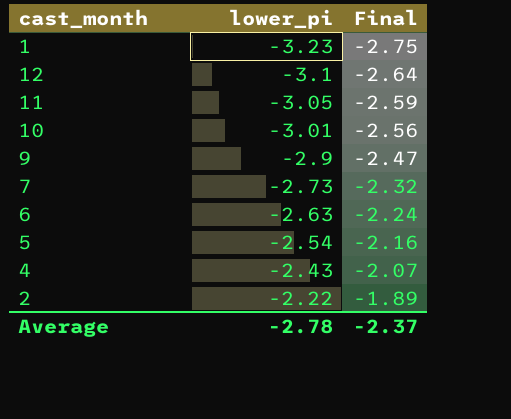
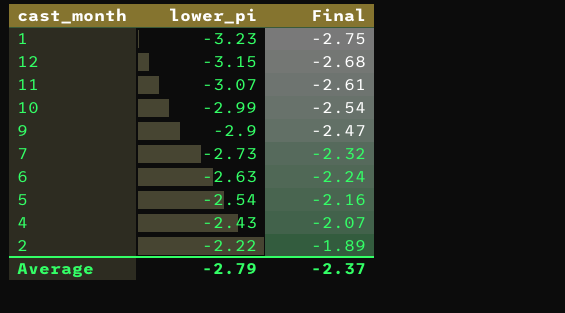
12 | lower_pi: -3.1 -> -3.15
12 | Final: -2.64 -> -2.68
11 | lower_pi: -3.05 -> -3.07
11 | Final: -2.59 -> -2.61
10 | lower_pi: -3.01 -> -2.99
10 | Final: -2.56 -> -2.54
Average | lower_pi: -2.78 -> -2.79

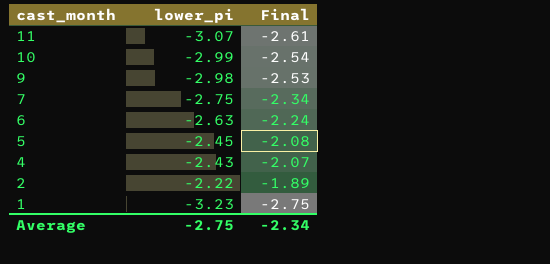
row order: lower_pi ascending -> cast_month descending
row 12: -3.15 | -2.68 -> none
9 | lower_pi: -2.9 -> -2.98
9 | Final: -2.47 -> -2.53
7 | lower_pi: -2.73 -> -2.75
7 | Final: -2.32 -> -2.34
5 | lower_pi: -2.54 -> -2.45
5 | Final: -2.16 -> -2.08
Average | lower_pi: -2.79 -> -2.75
Average | Final: -2.37 -> -2.34

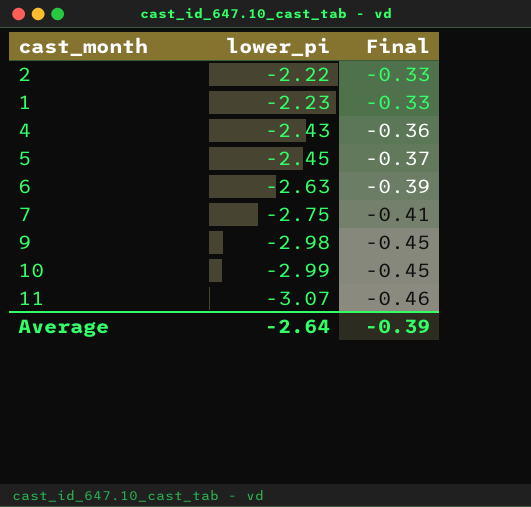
row order: cast_month descending -> lower_pi descending
column Final | formula: [lower_pi] * 0.85 -> [lower_pi] * 0.15
1 | lower_pi: -3.23 -> -2.23
Average | lower_pi: -2.75 -> -2.64
Average | Final: -2.34 -> -0.39

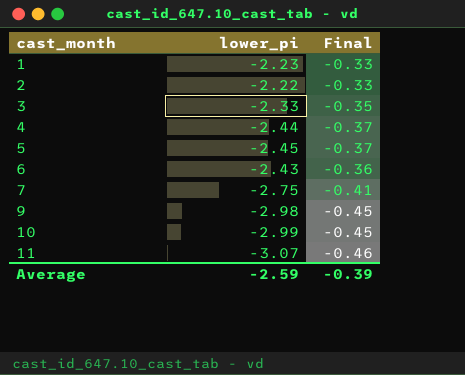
row order: lower_pi descending -> cast_month ascending
row 3: none -> -2.33 | -0.35
4 | lower_pi: -2.43 -> -2.44
4 | Final: -0.36 -> -0.37
6 | lower_pi: -2.63 -> -2.43
6 | Final: -0.39 -> -0.36
Average | lower_pi: -2.64 -> -2.59

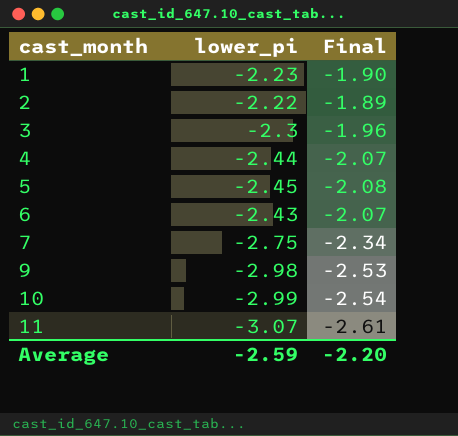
column Final | formula: [lower_pi] * 0.15 -> [lower_pi] * 0.85
3 | lower_pi: -2.33 -> -2.3
Average | Final: -0.39 -> -2.20

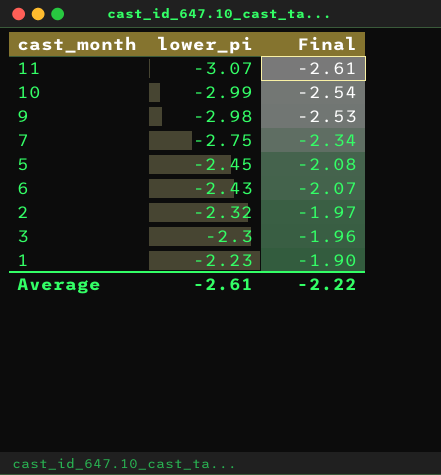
row order: cast_month ascending -> lower_pi ascending
row 4: -2.44 | -2.07 -> none
2 | lower_pi: -2.22 -> -2.32
2 | Final: -1.89 -> -1.97
Average | lower_pi: -2.59 -> -2.61
Average | Final: -2.20 -> -2.22

